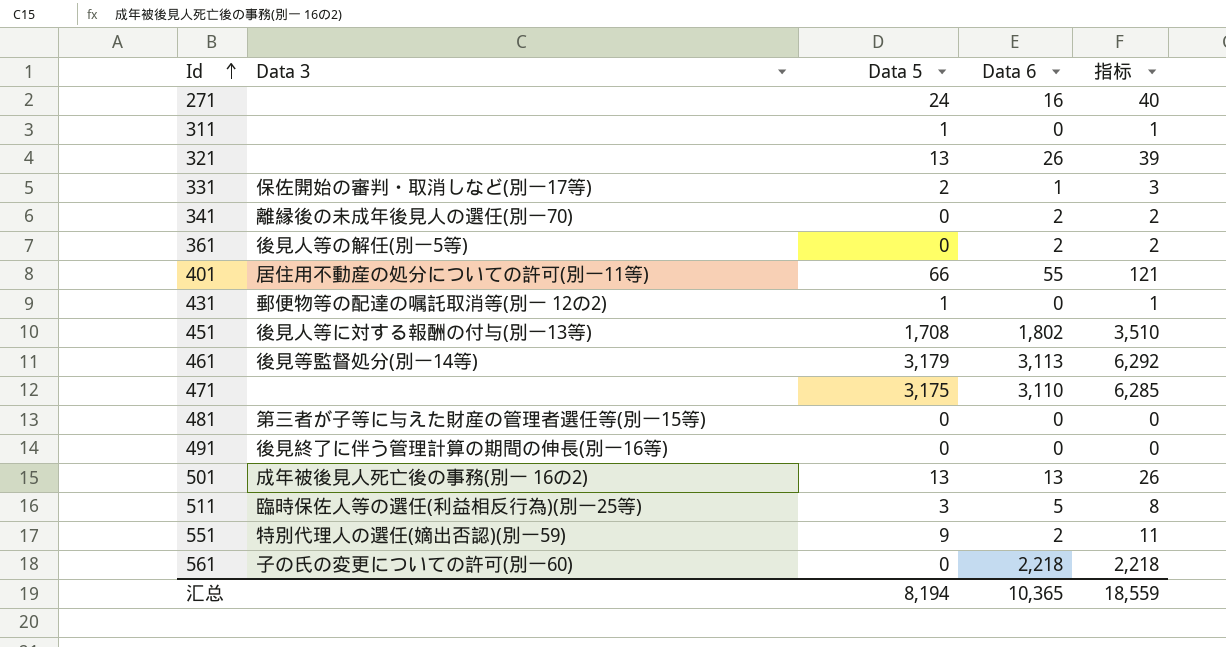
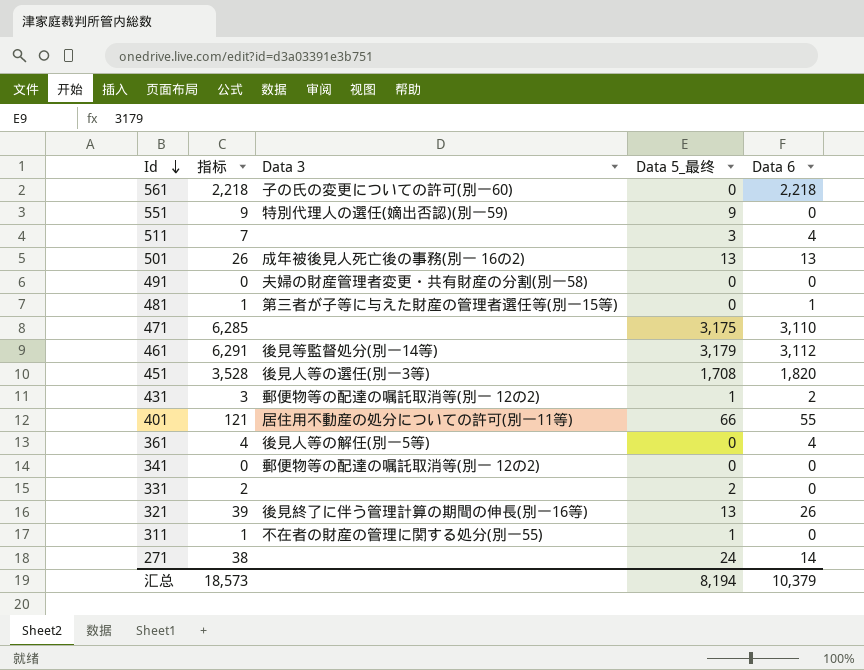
row order: Id ascending -> Id descending
column 指标 | position: 5 -> 2
column name: Data 5 -> Data 5_最终
551 | 指标: 11 -> 9
551 | Data 6: 2 -> 0
511 | 指标: 8 -> 7
511 | Data 3: 臨時保佐人等の選任(利益相反行為)(別一25等) -> none
511 | Data 6: 5 -> 4
491 | Data 3: 後見終了に伴う管理計算の期間の伸長(別一16等) -> 夫婦の財産管理者変更・共有財産の分割(別一58)
481 | 指标: 0 -> 1
481 | Data 6: 0 -> 1
461 | 指标: 6,292 -> 6,291
461 | Data 6: 3,113 -> 3,112
451 | 指标: 3,510 -> 3,528
451 | Data 3: 後見人等に対する報酬の付与(別一13等) -> 後見人等の選任(別一3等)
451 | Data 6: 1,802 -> 1,820
431 | 指标: 1 -> 3
431 | Data 6: 0 -> 2
361 | 指标: 2 -> 4
361 | Data 6: 2 -> 4
341 | 指标: 2 -> 0
341 | Data 3: 離縁後の未成年後見人の選任(別一70) -> 郵便物等の配達の嘱託取消等(別一 12の2)
341 | Data 6: 2 -> 0
331 | 指标: 3 -> 2
331 | Data 3: 保佐開始の審判・取消しなど(別一17等) -> none
331 | Data 6: 1 -> 0
321 | Data 3: none -> 後見終了に伴う管理計算の期間の伸長(別一16等)
311 | Data 3: none -> 不在者の財産の管理に関する処分(別一55)
271 | 指标: 40 -> 38
271 | Data 6: 16 -> 14
汇总 | 指标: 18,559 -> 18,573
汇总 | Data 6: 10,365 -> 10,379

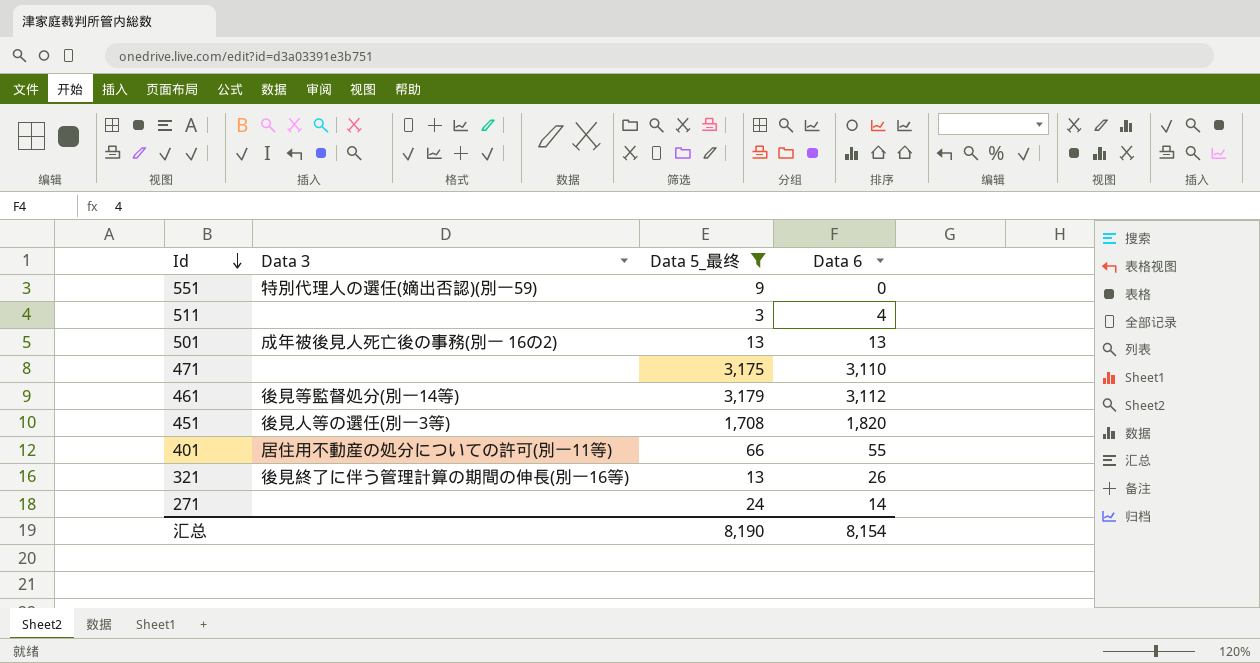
filter: none -> Data 5_最终 >= 3
column 指标 | formula: [Data 5_最终] + [Data 6] -> none
汇总 | Data 5_最终: 8,194 -> 8,190
汇总 | Data 6: 10,379 -> 8,154

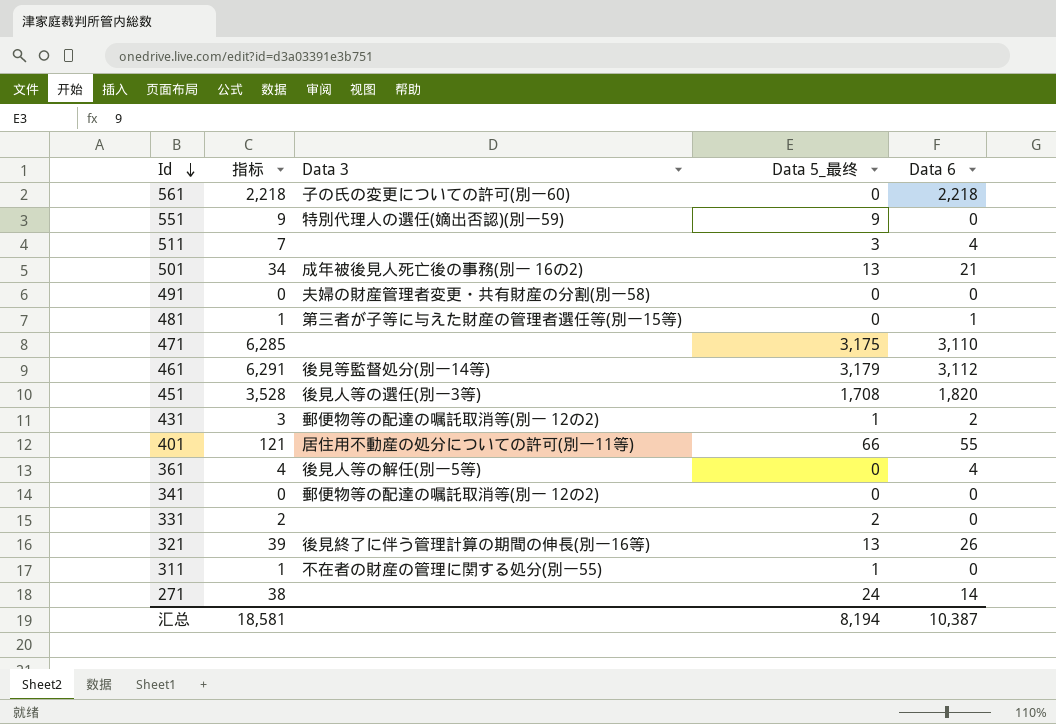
filter: Data 5_最终 >= 3 -> none
column 指标 | formula: none -> [Data 5_最终] + [Data 6]
501 | Data 6: 13 -> 21
汇总 | Data 5_最终: 8,190 -> 8,194
汇总 | Data 6: 8,154 -> 10,387

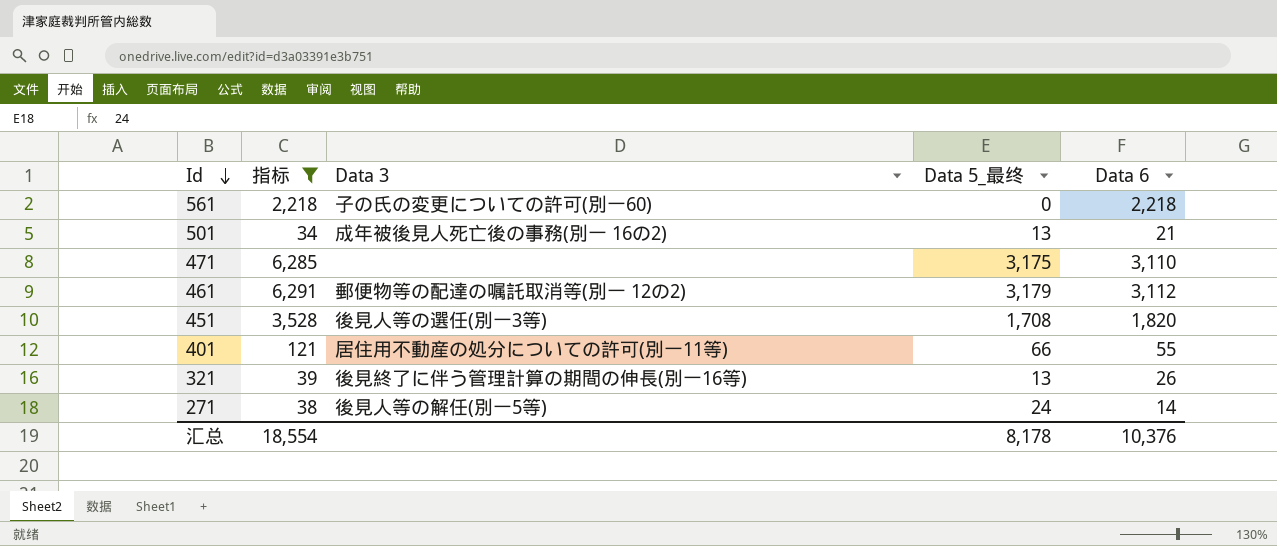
filter: none -> 指标 >= 34
461 | Data 3: 後見等監督処分(別一14等) -> 郵便物等の配達の嘱託取消等(別一 12の2)
271 | Data 3: none -> 後見人等の解任(別一5等)
汇总 | 指标: 18,581 -> 18,554
汇总 | Data 5_最终: 8,194 -> 8,178
汇总 | Data 6: 10,387 -> 10,376

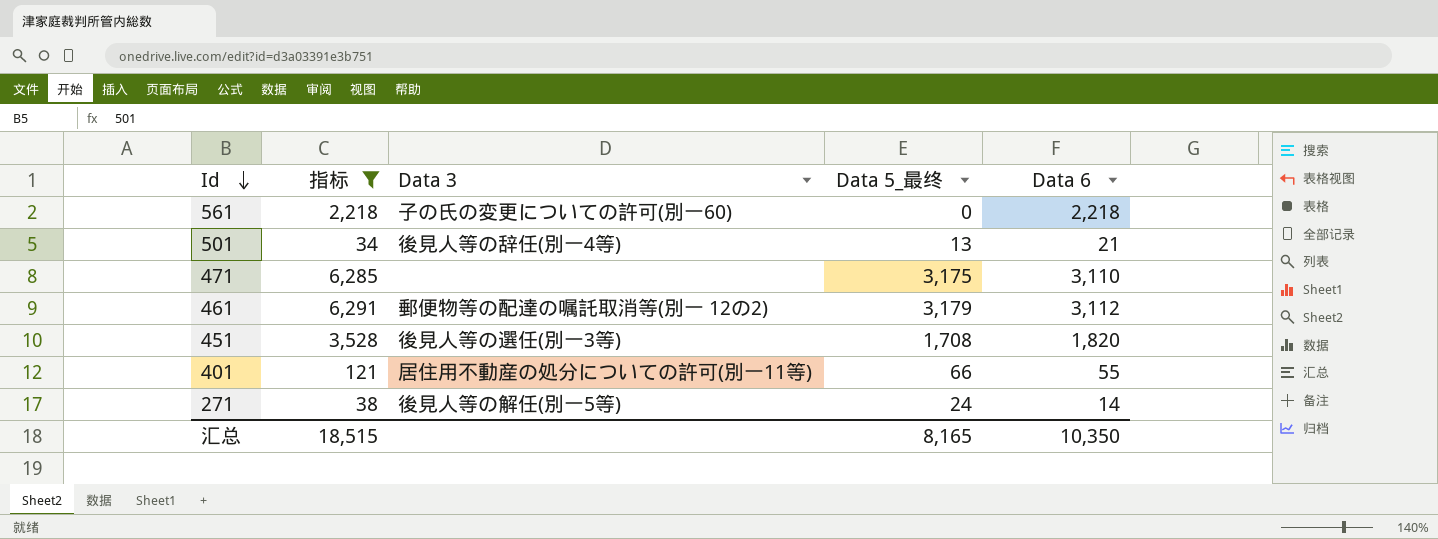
row 321: 39 | 後見終了に伴う管理計算の期間の伸長(別一16等) | 13 | 26 -> none
501 | Data 3: 成年被後見人死亡後の事務(別一 16の2) -> 後見人等の辞任(別一4等)
汇总 | 指标: 18,554 -> 18,515
汇总 | Data 5_最终: 8,178 -> 8,165
汇总 | Data 6: 10,376 -> 10,350

